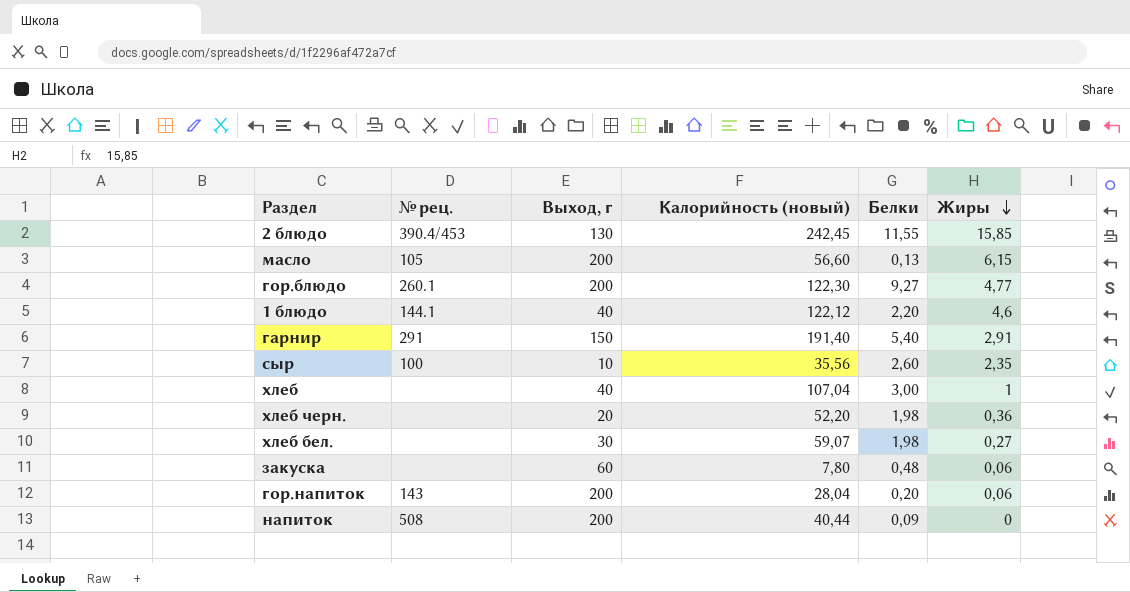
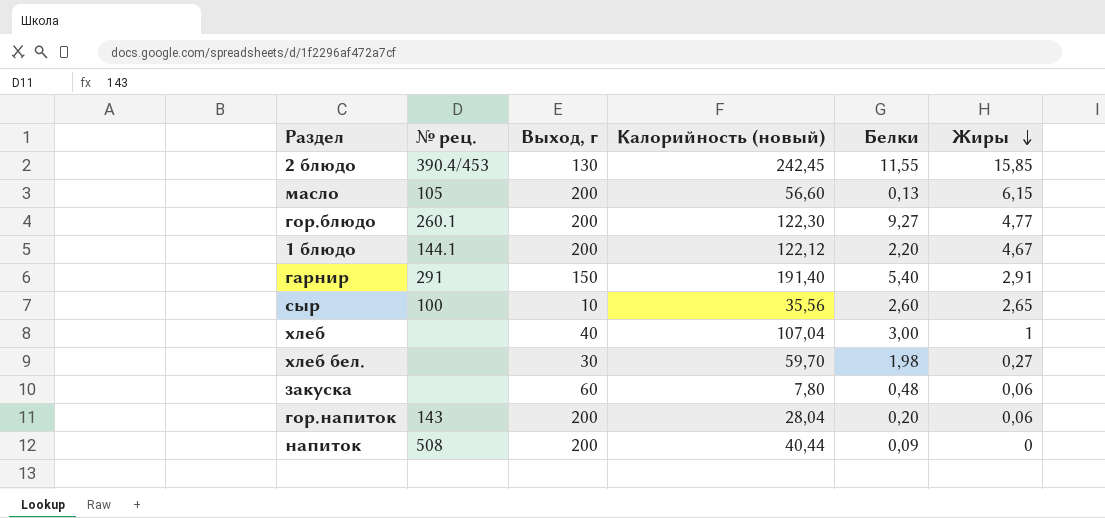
row хлеб черн.: none | 20 | 52,20 | 1,98 | 0,36 -> none
1 блюдо | Выход, г: 40 -> 200
1 блюдо | Жиры: 4,6 -> 4,67
сыр | Жиры: 2,35 -> 2,65
хлеб бел. | Калорийность (новый): 59,07 -> 59,70

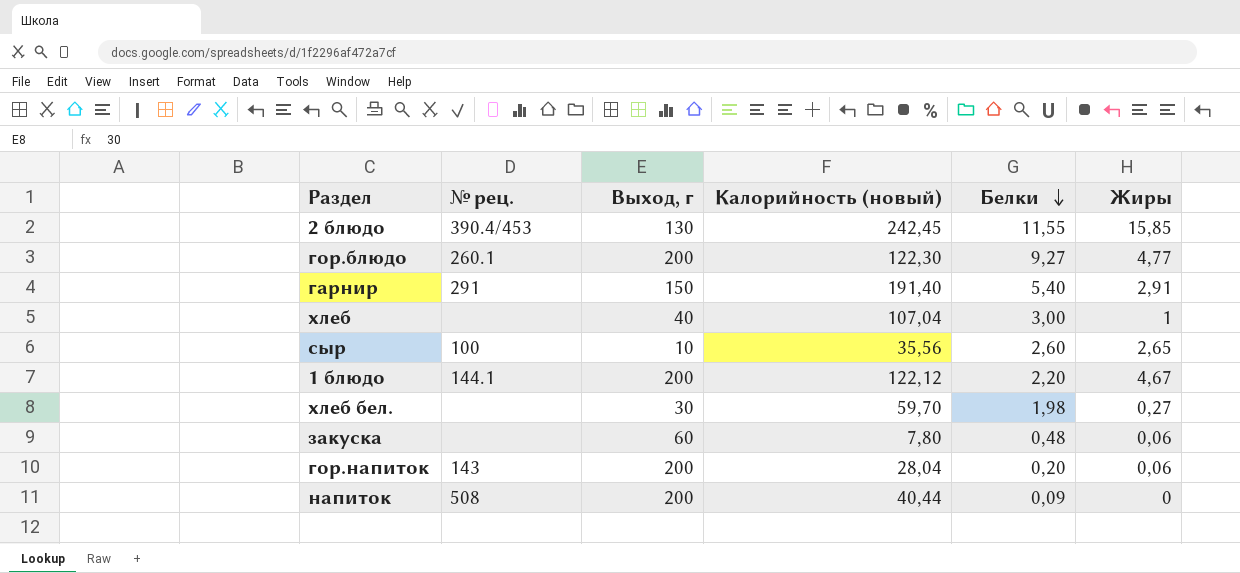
row order: Жиры descending -> Белки descending
row масло: 105 | 200 | 56,60 | 0,13 | 6,15 -> none

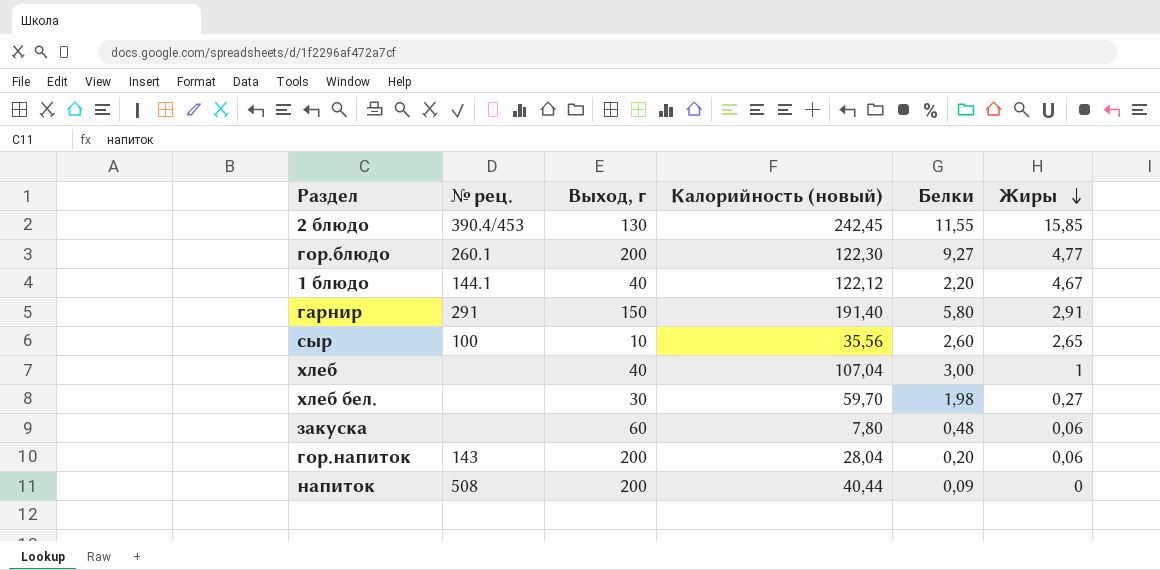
row order: Белки descending -> Жиры descending
1 блюдо | Выход, г: 200 -> 40
гарнир | Белки: 5,40 -> 5,80

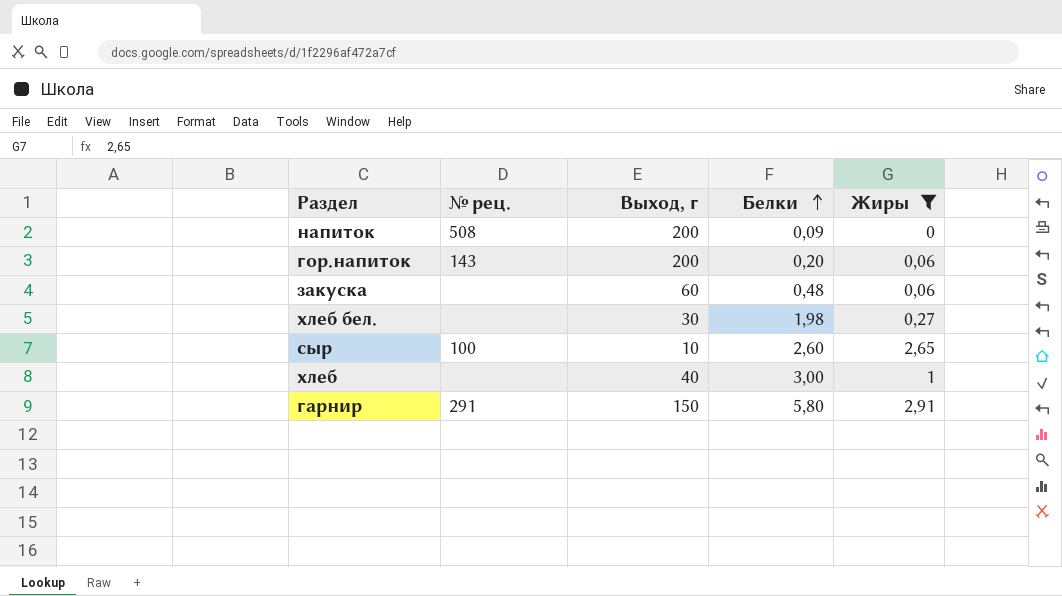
filter: none -> Жиры <= 2,91
row order: Жиры descending -> Белки ascending
column Калорийность (новый) | position: 4 -> none

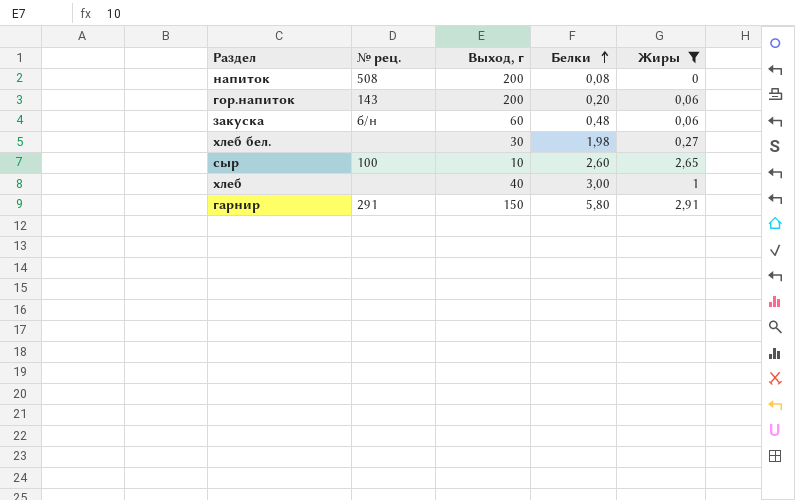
напиток | Белки: 0,09 -> 0,08
закуска | № рец.: none -> б/н

